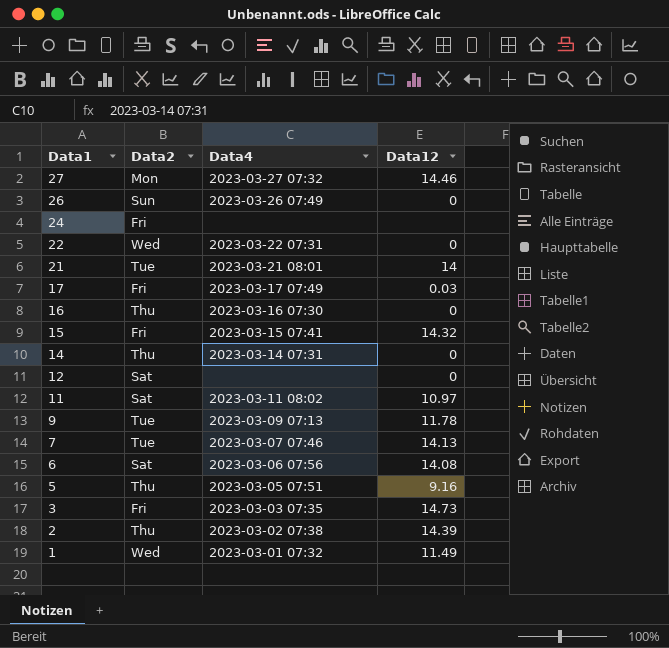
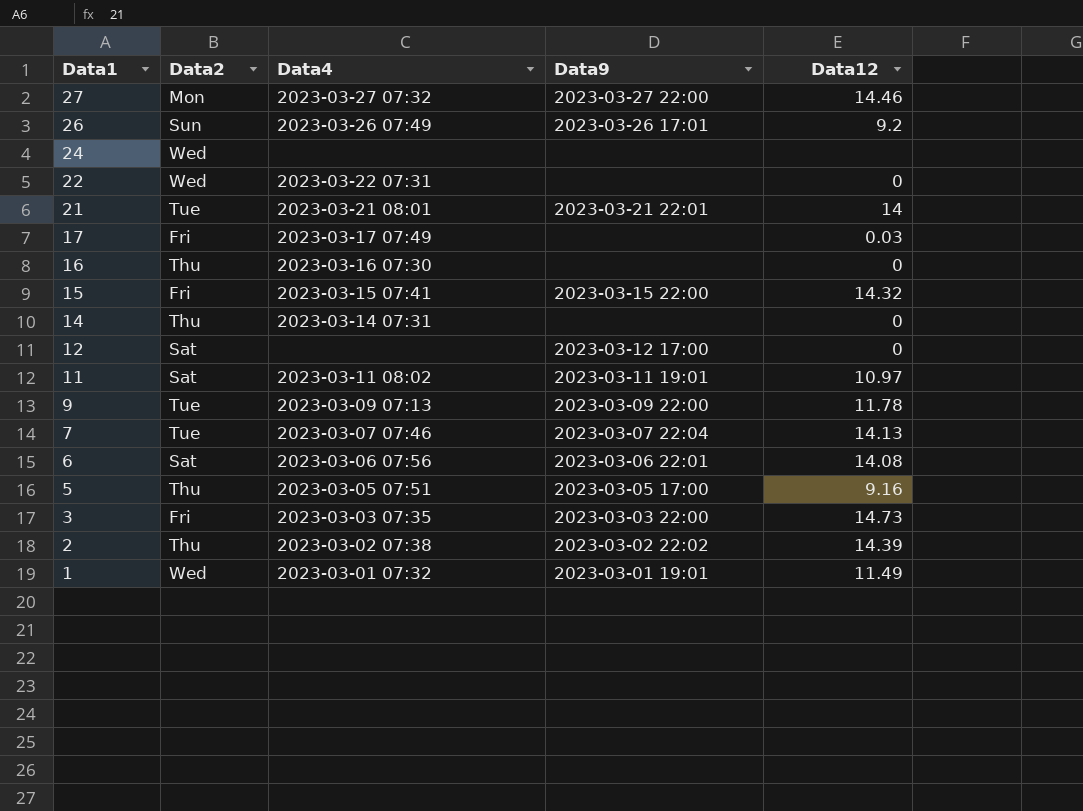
column Data9 | position: none -> 4
26 | Data12: 0 -> 9.2
24 | Data2: Fri -> Wed

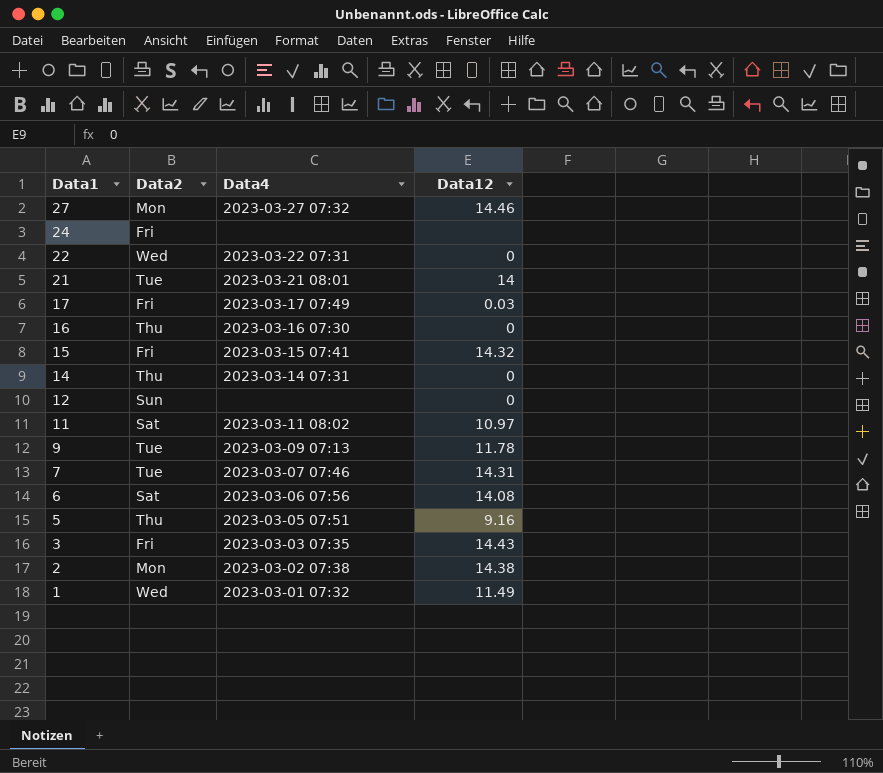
column Data9 | position: 4 -> none
row 26: Sun | 2023-03-26 07:49 | 2023-03-26 17:01 | 9.2 -> none
24 | Data2: Wed -> Fri
12 | Data2: Sat -> Sun
7 | Data12: 14.13 -> 14.31
3 | Data12: 14.73 -> 14.43
2 | Data2: Thu -> Mon
2 | Data12: 14.39 -> 14.38

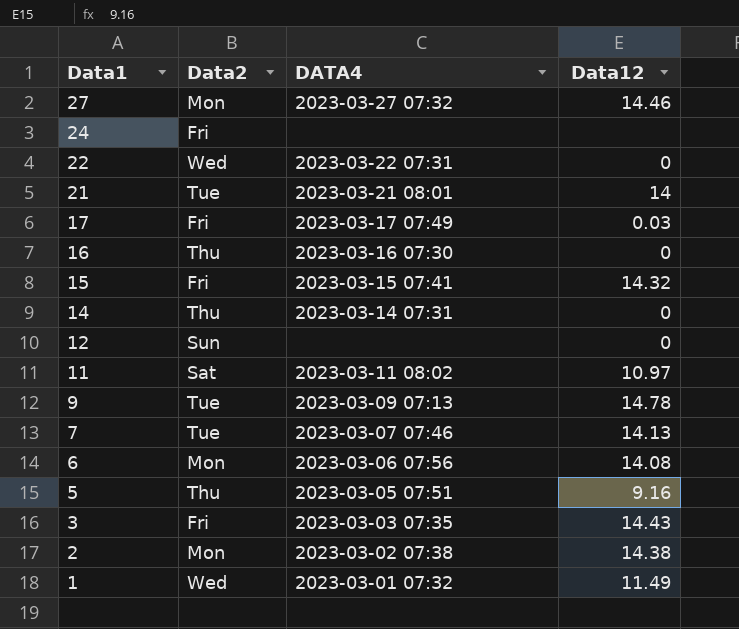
column name: Data4 -> DATA4
9 | Data12: 11.78 -> 14.78
7 | Data12: 14.31 -> 14.13
6 | Data2: Sat -> Mon

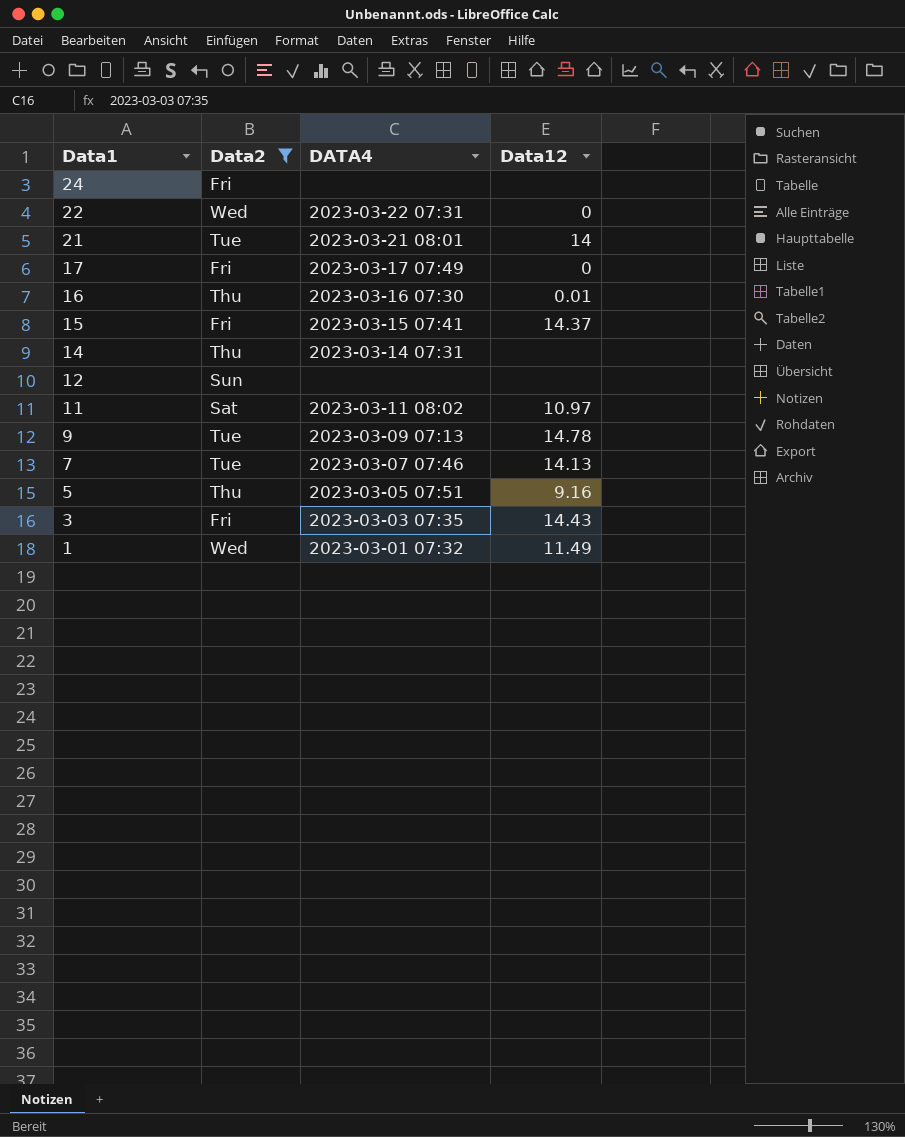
filter: none -> Data2 != Mon
17 | Data12: 0.03 -> 0
16 | Data12: 0 -> 0.01
15 | Data12: 14.32 -> 14.37
14 | Data12: 0 -> none
12 | Data12: 0 -> none

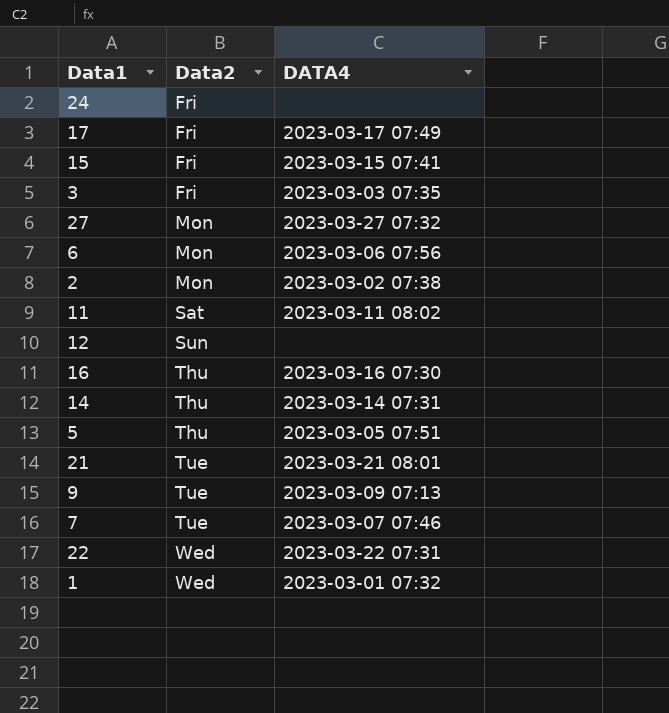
filter: Data2 != Mon -> none
row order: Data1 descending -> Data2 ascending
column Data12 | position: 4 -> none

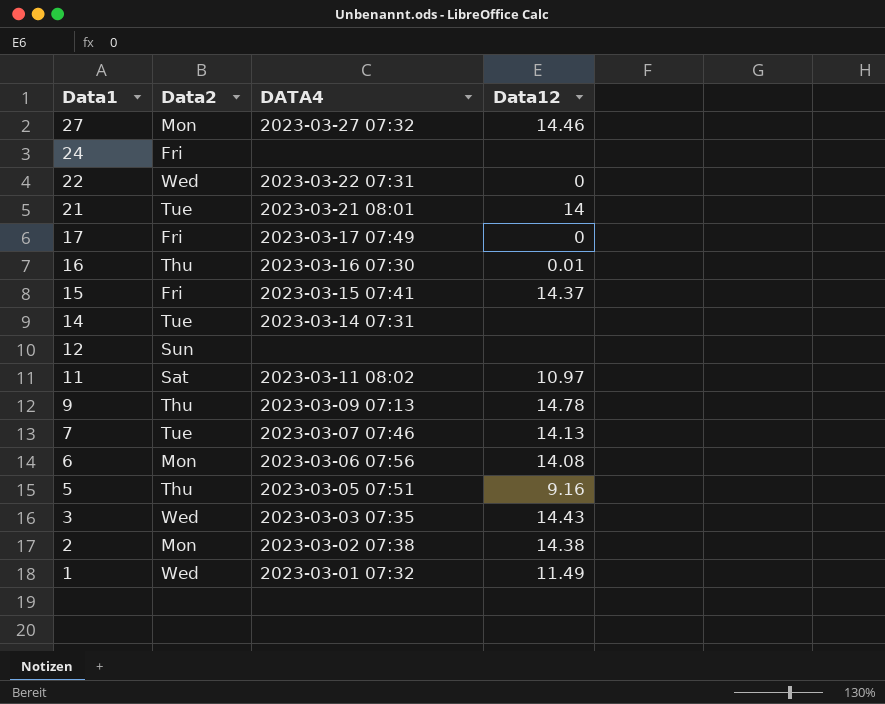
row order: Data2 ascending -> Data1 descending
column Data12 | position: none -> 4
14 | Data2: Thu -> Tue
9 | Data2: Tue -> Thu
3 | Data2: Fri -> Wed

